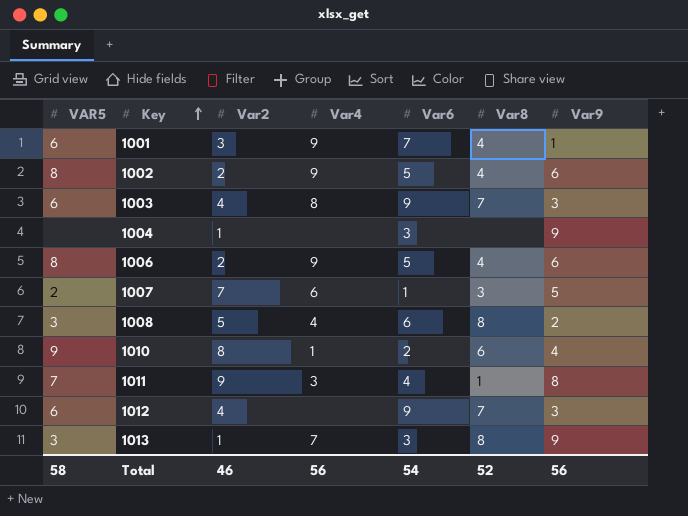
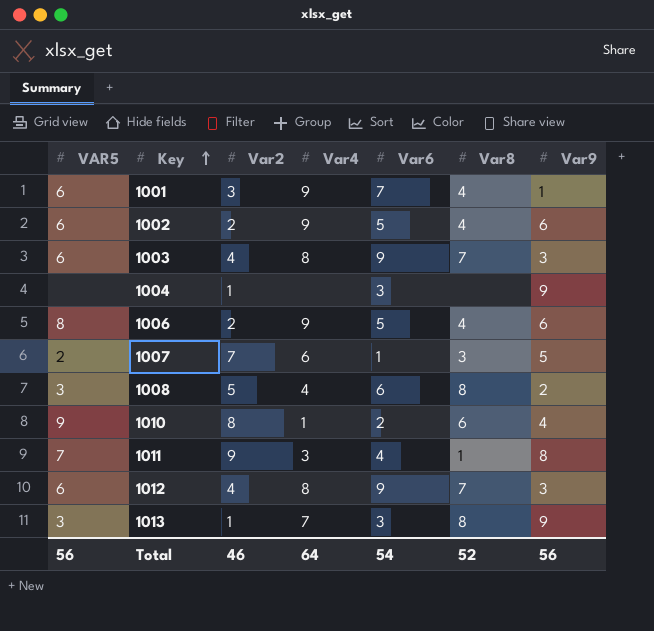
1002 | VAR5: 8 -> 6
1012 | Var4: none -> 8
Total | VAR5: 58 -> 56
Total | Var4: 56 -> 64

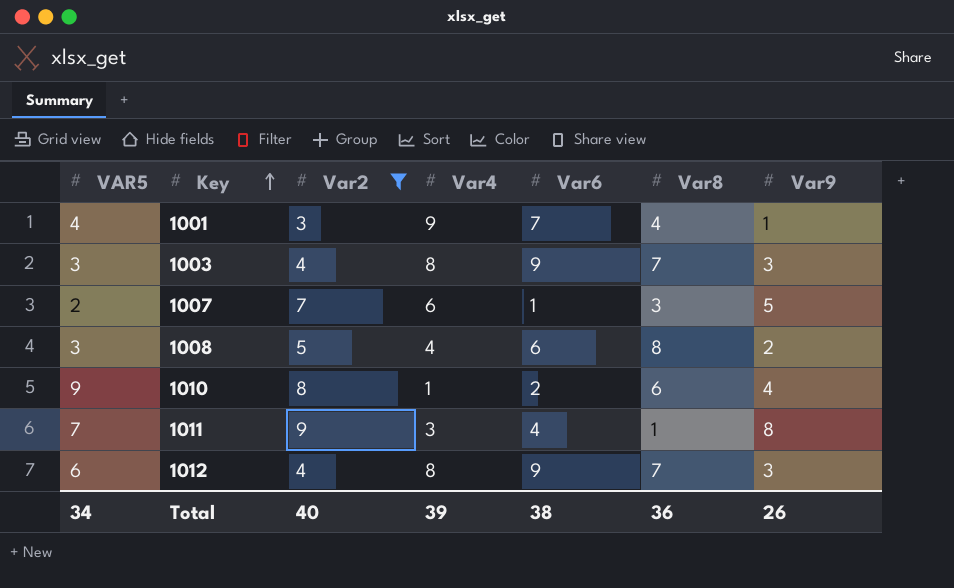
filter: none -> Var2 >= 3
1001 | VAR5: 6 -> 4
1003 | VAR5: 6 -> 3
Total | VAR5: 56 -> 34
Total | Var2: 46 -> 40
Total | Var4: 64 -> 39
Total | Var6: 54 -> 38
Total | Var8: 52 -> 36
Total | Var9: 56 -> 26

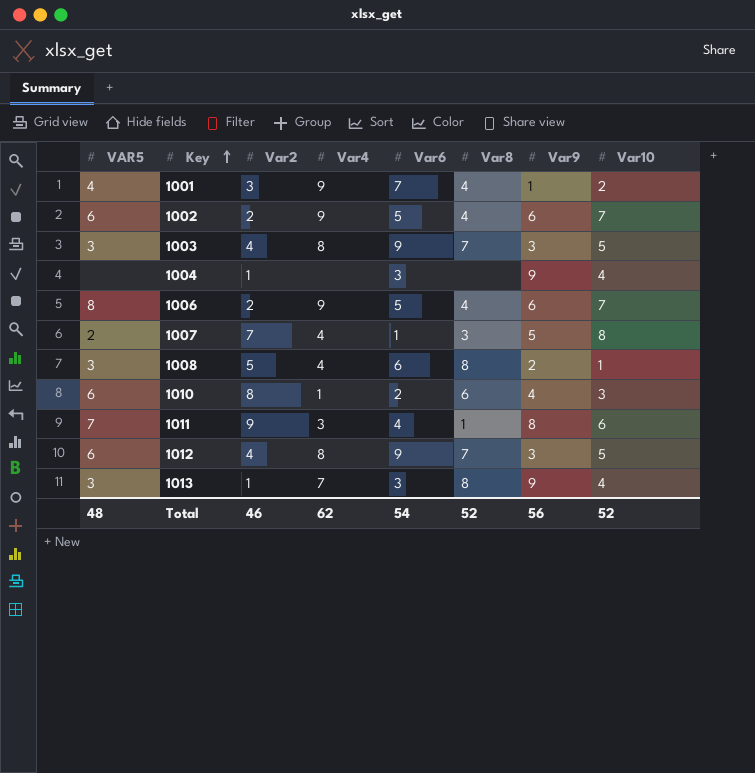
filter: Var2 >= 3 -> none
column Var10 | position: none -> 8
1007 | Var4: 6 -> 4
1010 | VAR5: 9 -> 6
Total | VAR5: 34 -> 48
Total | Var2: 40 -> 46
Total | Var4: 39 -> 62
Total | Var6: 38 -> 54
Total | Var8: 36 -> 52
Total | Var9: 26 -> 56

